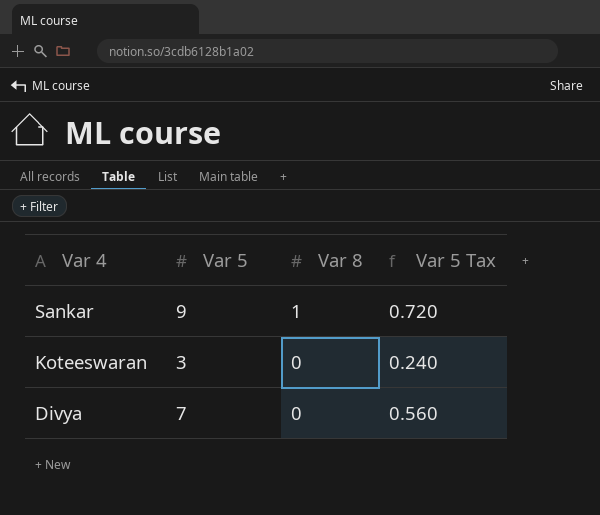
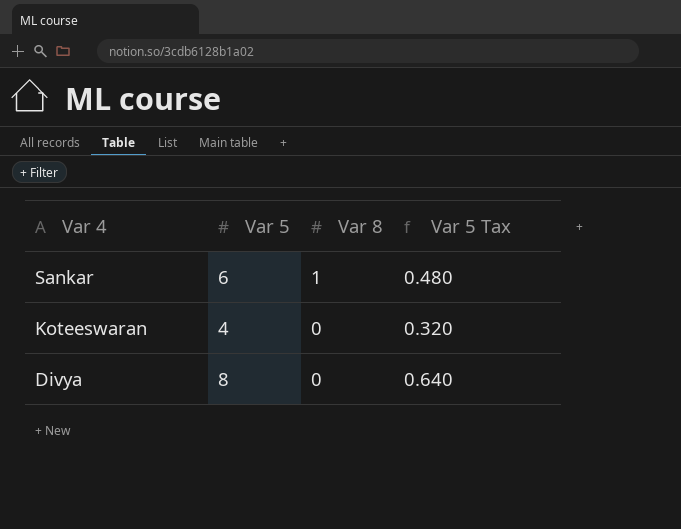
Sankar | Var 5: 9 -> 6
Sankar | Var 5 Tax: 0.720 -> 0.480
Koteeswaran | Var 5: 3 -> 4
Koteeswaran | Var 5 Tax: 0.240 -> 0.320
Divya | Var 5: 7 -> 8
Divya | Var 5 Tax: 0.560 -> 0.640

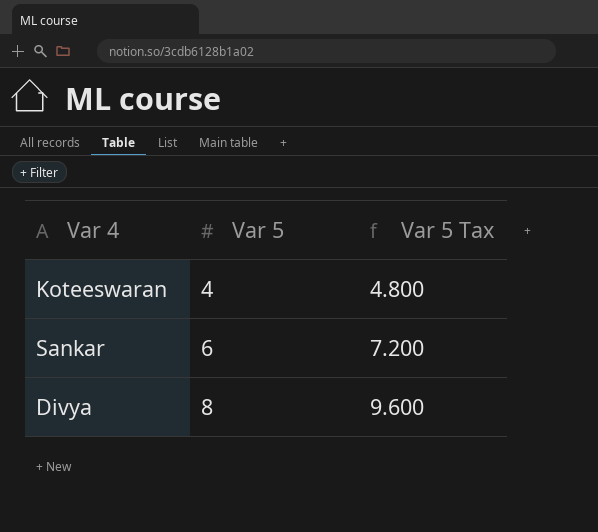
row order: Var 4 descending -> Var 5 ascending
column Var 8 | position: 3 -> none
column Var 5 Tax | formula: [Var 5] * 0.08 -> [Var 5] * 1.2

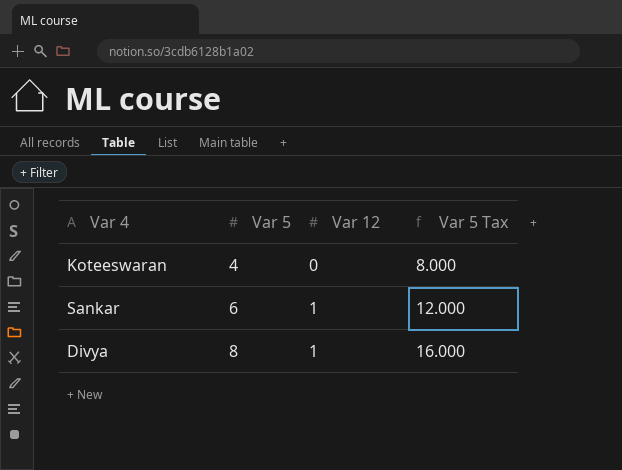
column Var 12 | position: none -> 3
column Var 5 Tax | formula: [Var 5] * 1.2 -> [Var 5] * 2

